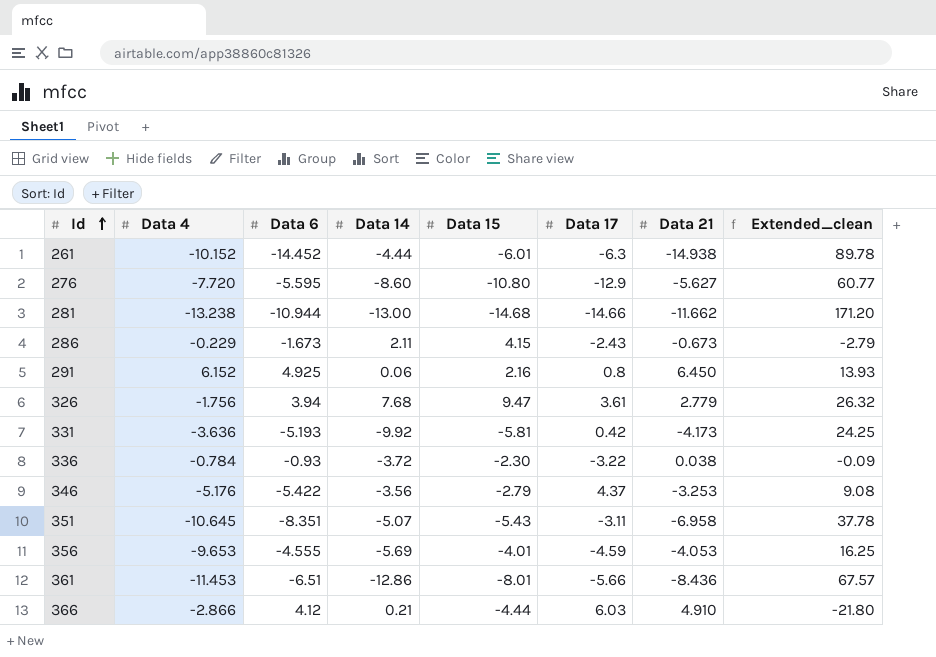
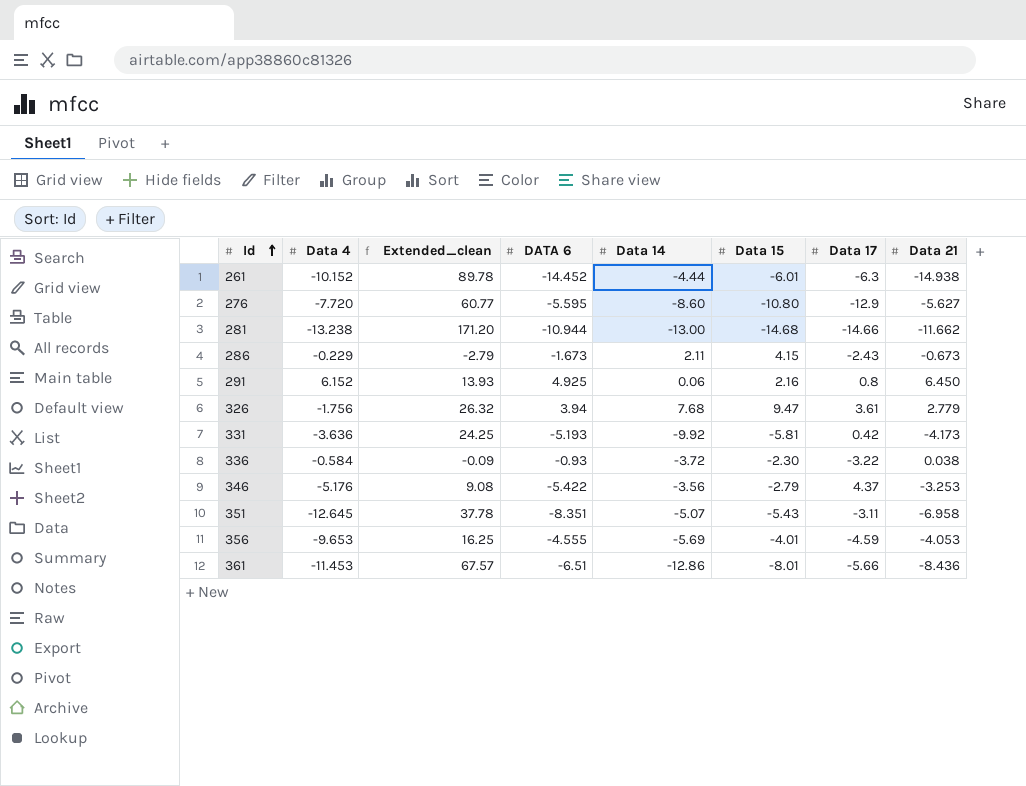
column Extended_clean | position: 8 -> 3
column name: Data 6 -> DATA 6
row 366: -2.866 | 4.12 | 0.21 | -4.44 | 6.03 | 4.910 | -21.80 -> none
336 | Data 4: -0.784 -> -0.584
351 | Data 4: -10.645 -> -12.645

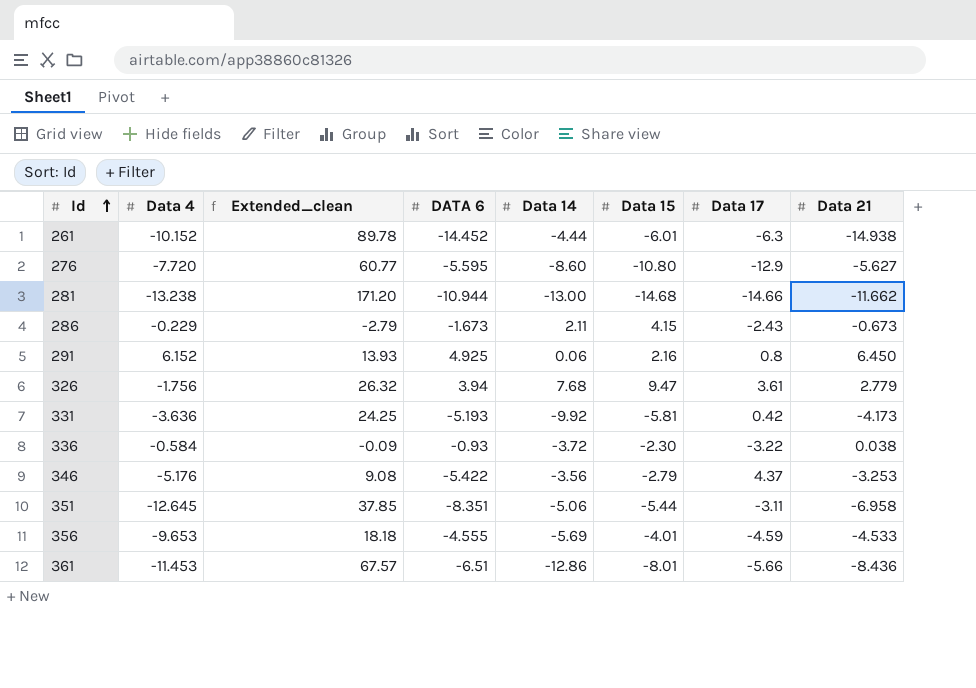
351 | Extended_clean: 37.78 -> 37.85
351 | Data 14: -5.07 -> -5.06
351 | Data 15: -5.43 -> -5.44
356 | Extended_clean: 16.25 -> 18.18
356 | Data 21: -4.053 -> -4.533

